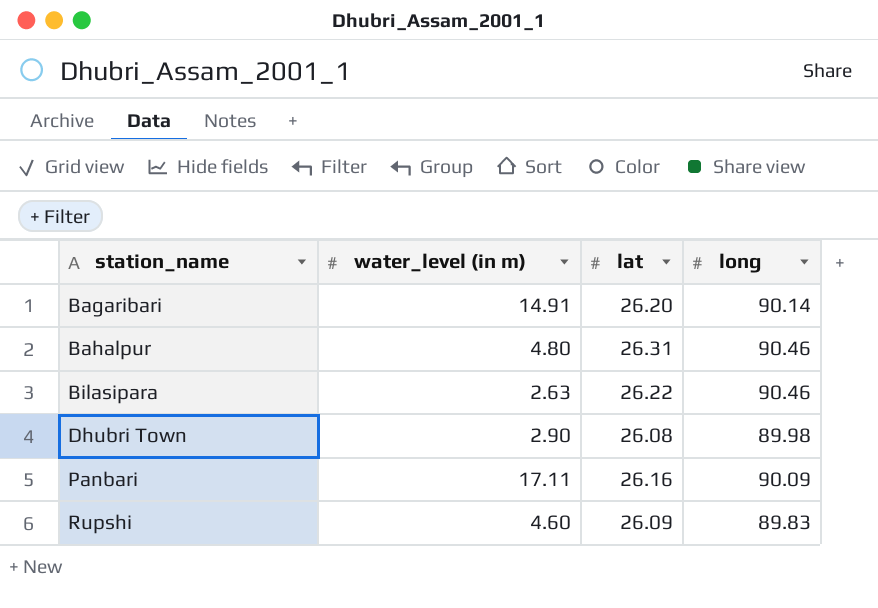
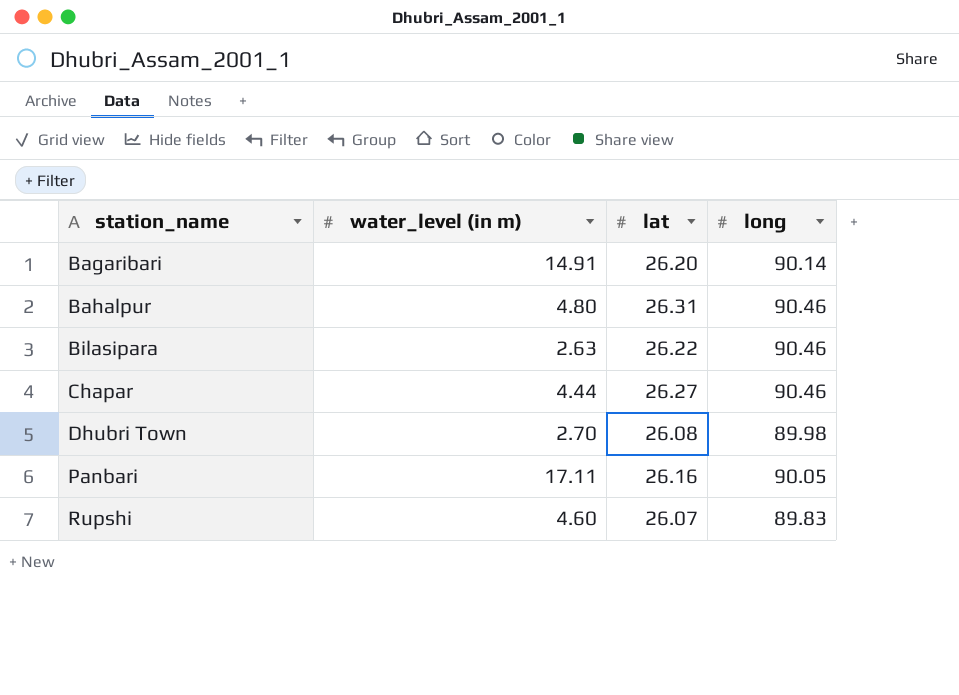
row Chapar: none -> 4.44 | 26.27 | 90.46
Dhubri Town | water_level (in m): 2.90 -> 2.70
Panbari | long: 90.09 -> 90.05
Rupshi | lat: 26.09 -> 26.07

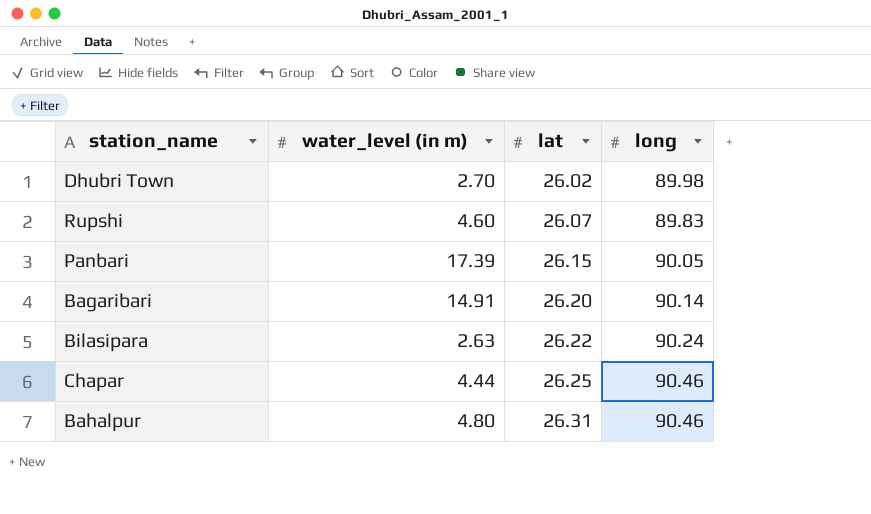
row order: station_name ascending -> lat ascending
Dhubri Town | lat: 26.08 -> 26.02
Panbari | water_level (in m): 17.11 -> 17.39
Panbari | lat: 26.16 -> 26.15
Bilasipara | long: 90.46 -> 90.24
Chapar | lat: 26.27 -> 26.25

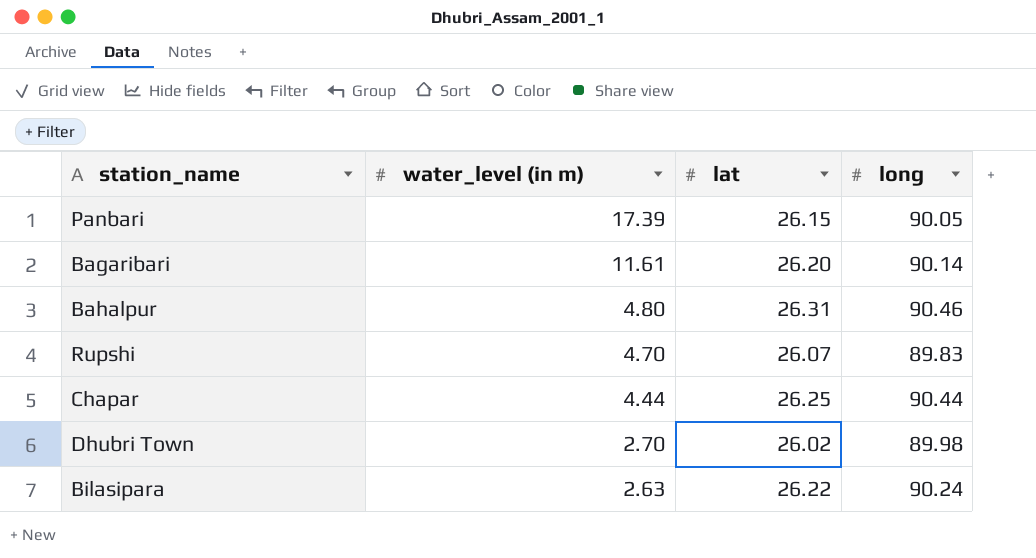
row order: lat ascending -> water_level (in m) descending
Bagaribari | water_level (in m): 14.91 -> 11.61
Rupshi | water_level (in m): 4.60 -> 4.70
Chapar | long: 90.46 -> 90.44

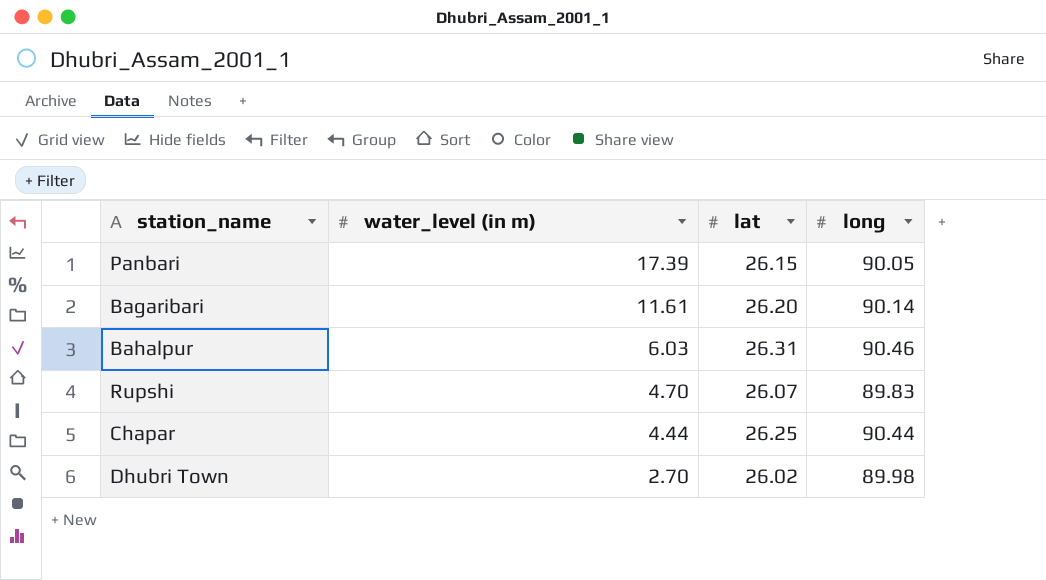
row Bilasipara: 2.63 | 26.22 | 90.24 -> none
Bahalpur | water_level (in m): 4.80 -> 6.03

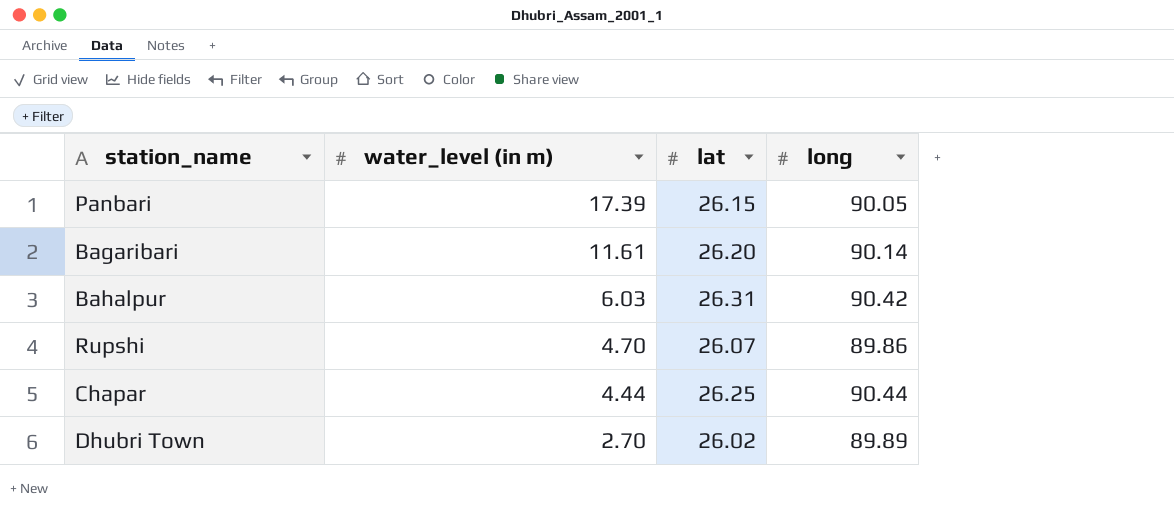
Bahalpur | long: 90.46 -> 90.42
Rupshi | long: 89.83 -> 89.86
Dhubri Town | long: 89.98 -> 89.89

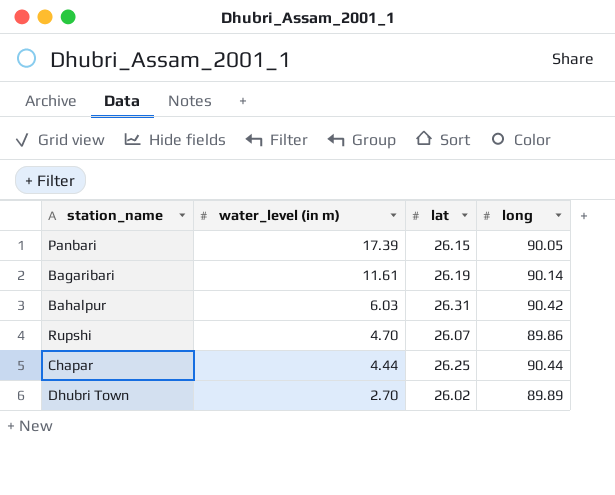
Bagaribari | lat: 26.20 -> 26.19

